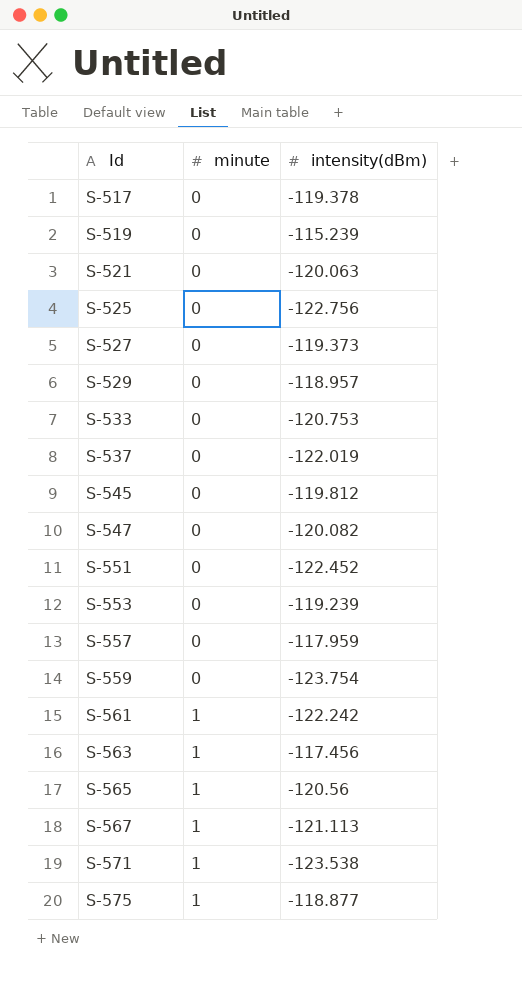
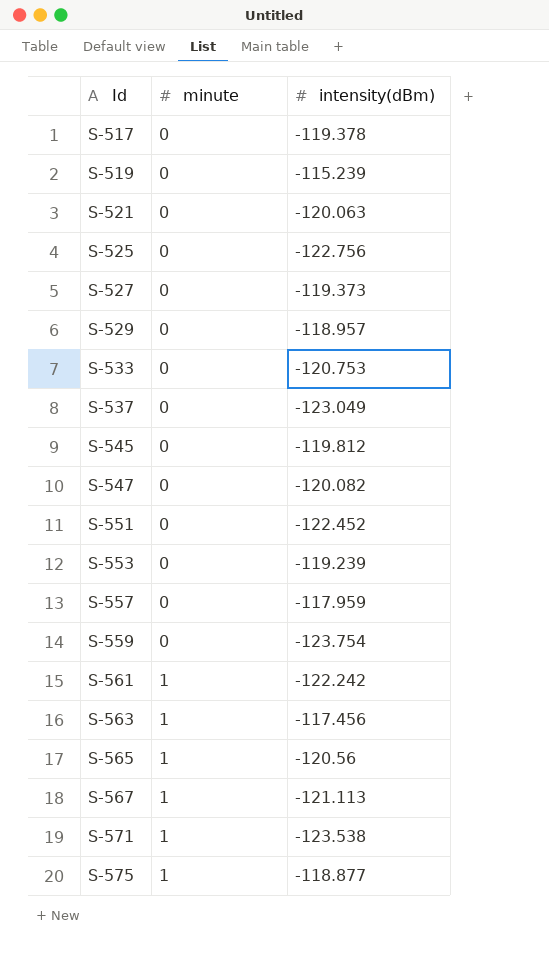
S-537 | intensity(dBm): -122.019 -> -123.049

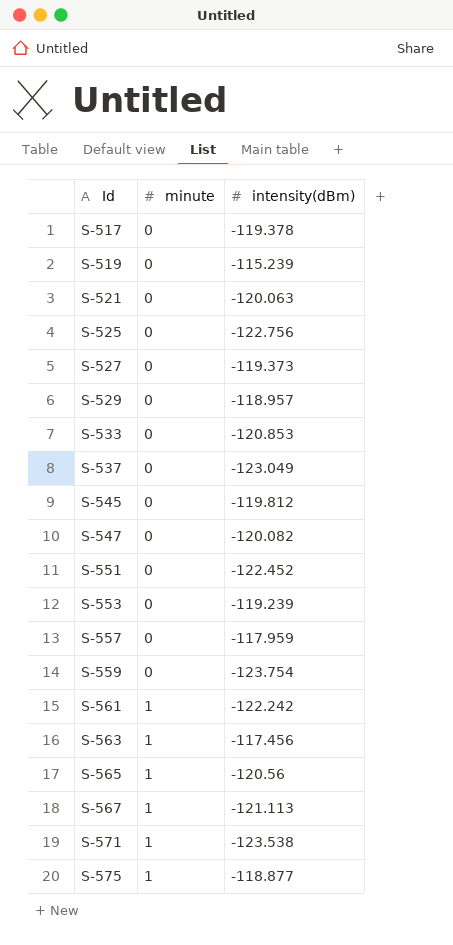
S-533 | intensity(dBm): -120.753 -> -120.853

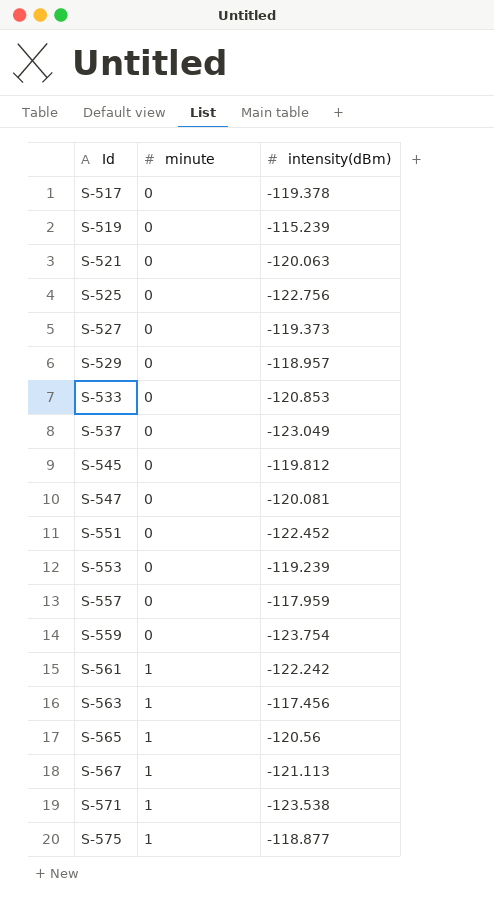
S-547 | intensity(dBm): -120.082 -> -120.081

